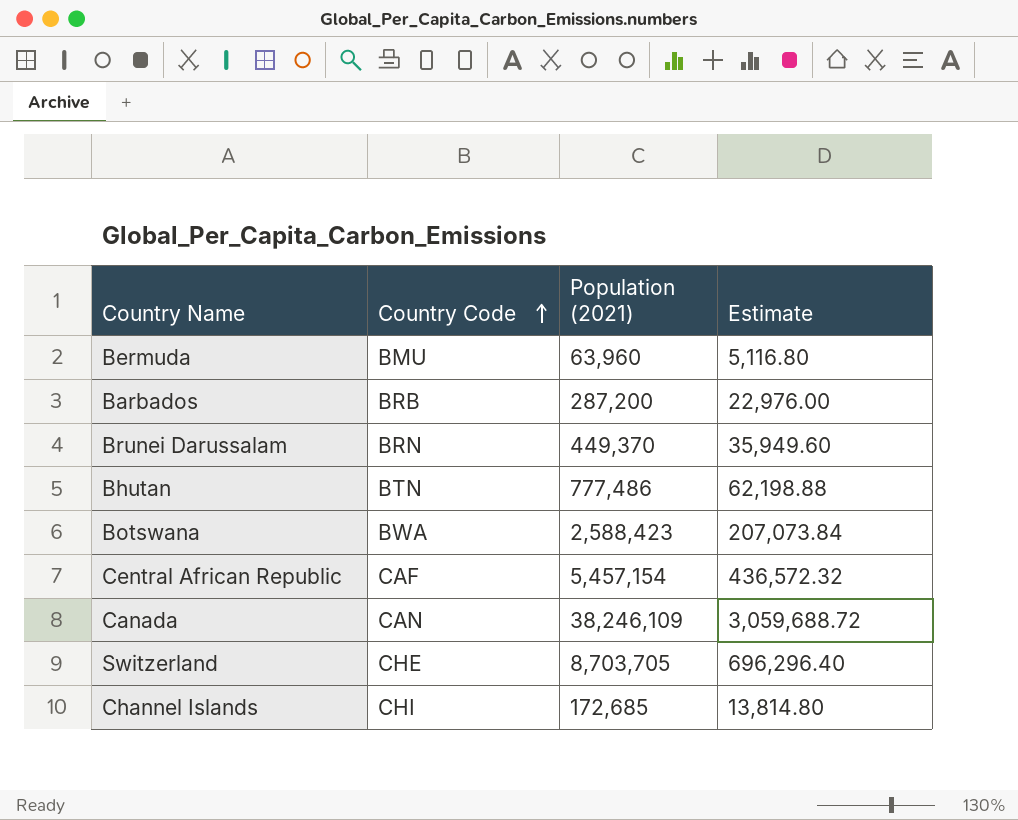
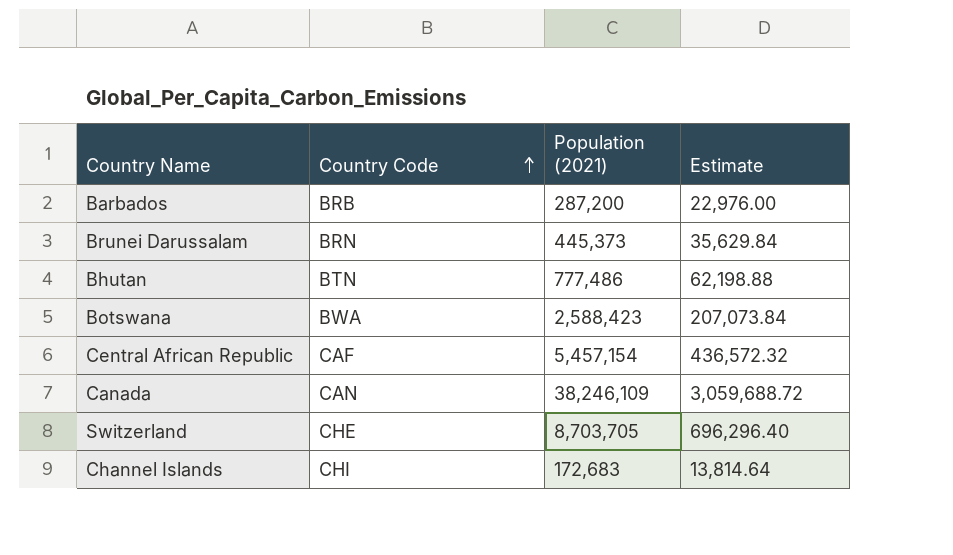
row Bermuda: BMU | 63,960 | 5,116.80 -> none
Brunei Darussalam | Population (2021): 449,370 -> 445,373
Brunei Darussalam | Estimate: 35,949.60 -> 35,629.84
Channel Islands | Population (2021): 172,685 -> 172,683
Channel Islands | Estimate: 13,814.80 -> 13,814.64

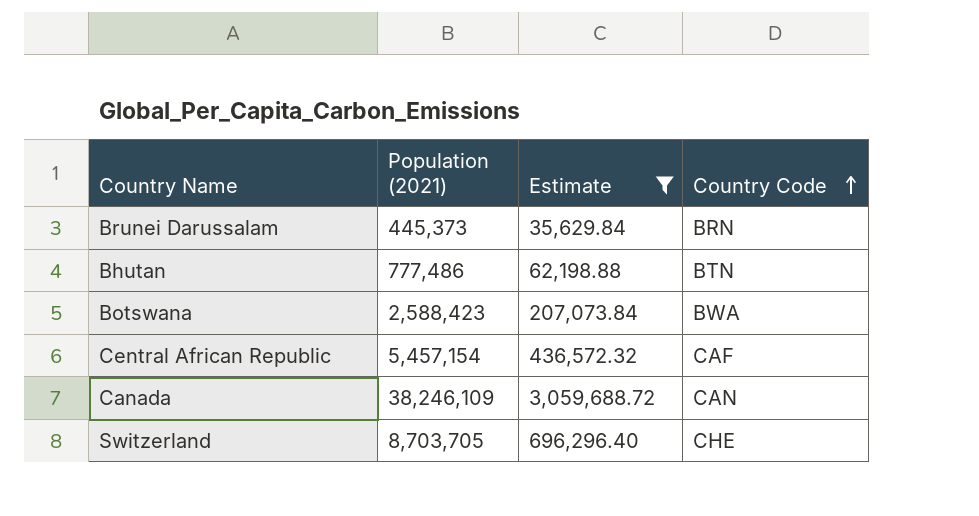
filter: none -> Estimate >= 35,629.84
column Country Code | position: 2 -> 4

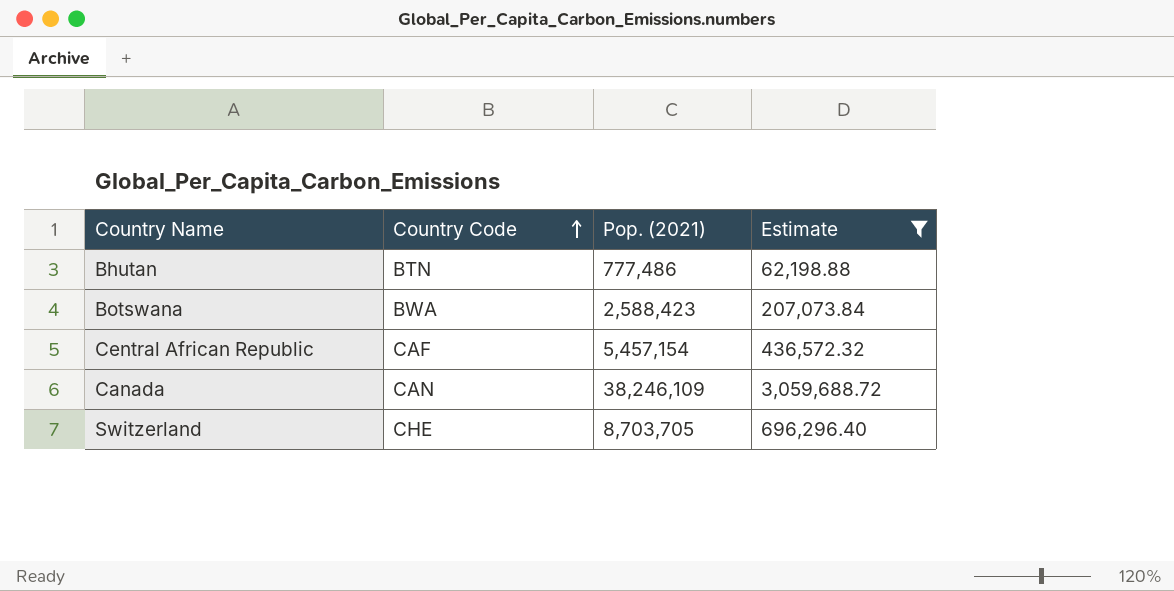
column Country Code | position: 4 -> 2
column name: Population (2021) -> Pop. (2021)
row Brunei Darussalam: 445,373 | 35,629.84 | BRN -> none

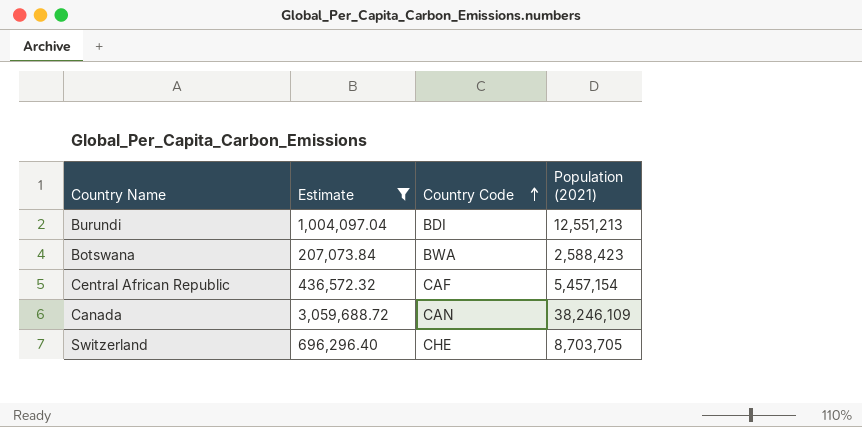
column Estimate | position: 4 -> 2
column name: Pop. (2021) -> Population (2021)
row Bhutan: BTN | 777,486 | 62,198.88 -> none
row Burundi: none -> 1,004,097.04 | BDI | 12,551,213

